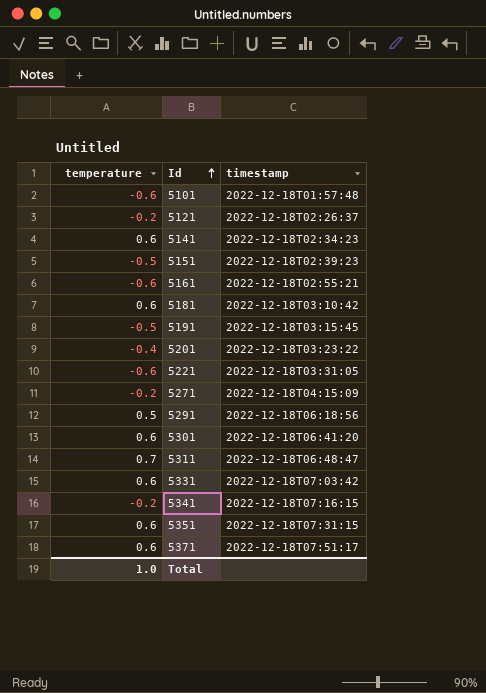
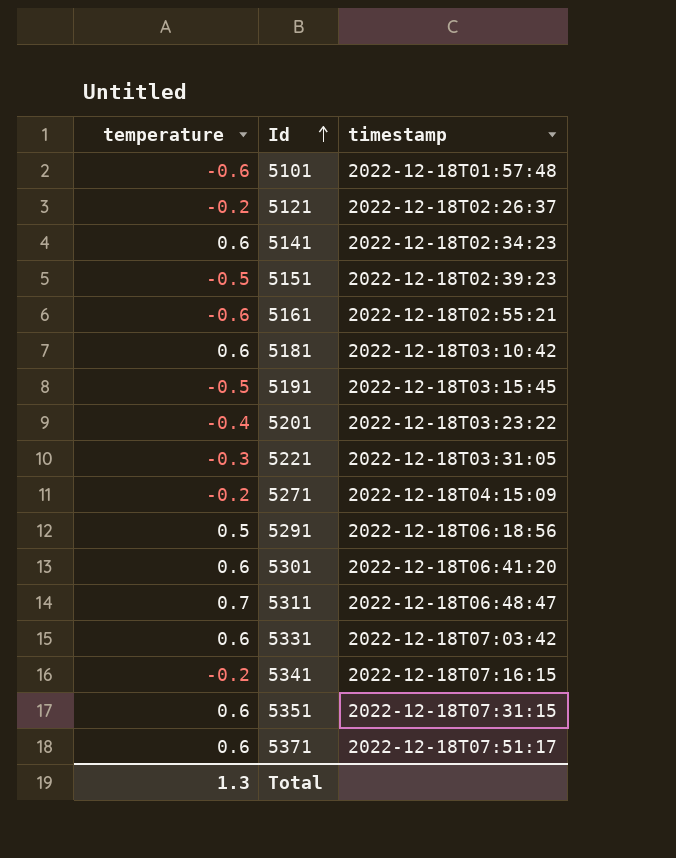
5221 | temperature: -0.6 -> -0.3
Total | temperature: 1.0 -> 1.3

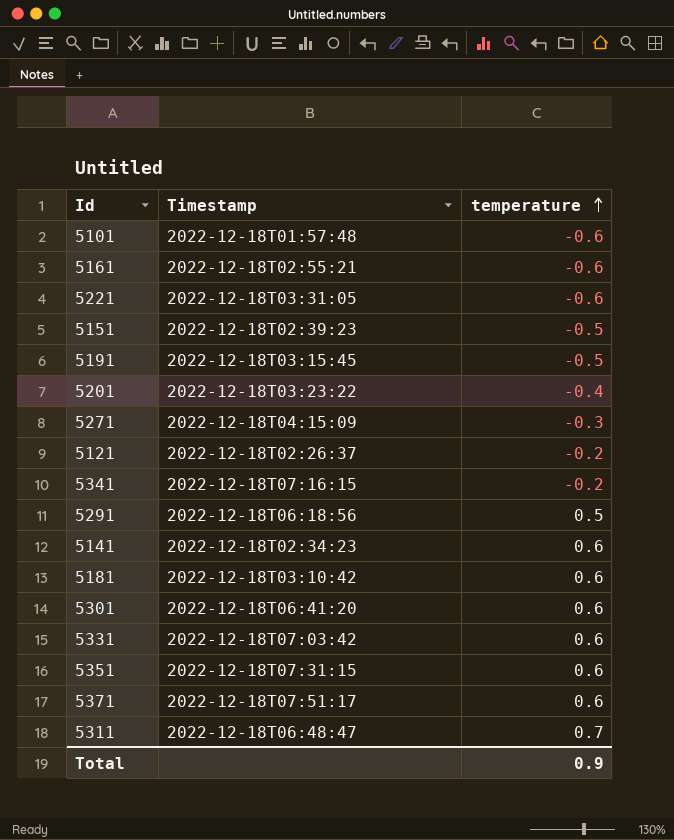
row order: Id ascending -> temperature ascending
column name: timestamp -> Timestamp
column temperature | position: 1 -> 3
5221 | temperature: -0.3 -> -0.6
5271 | temperature: -0.2 -> -0.3
Total | temperature: 1.3 -> 0.9

